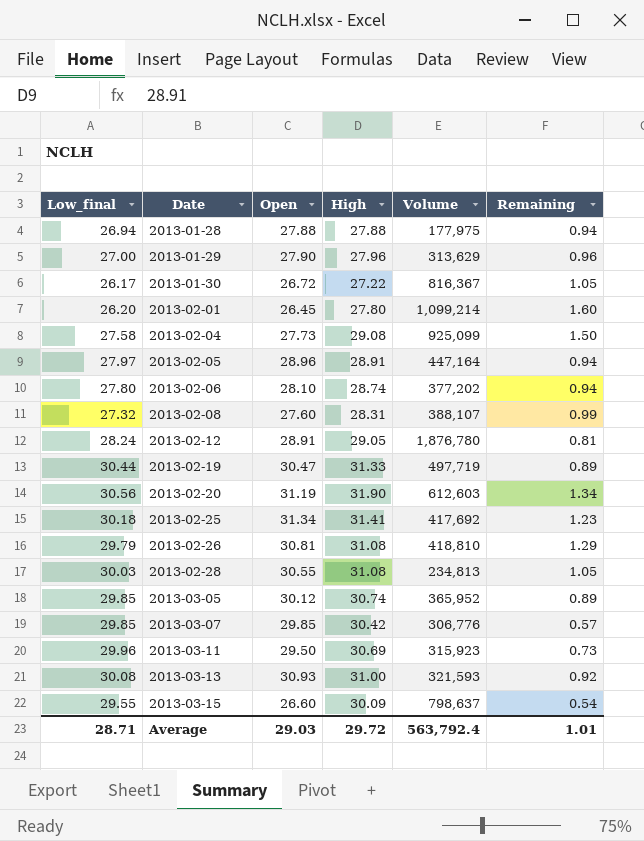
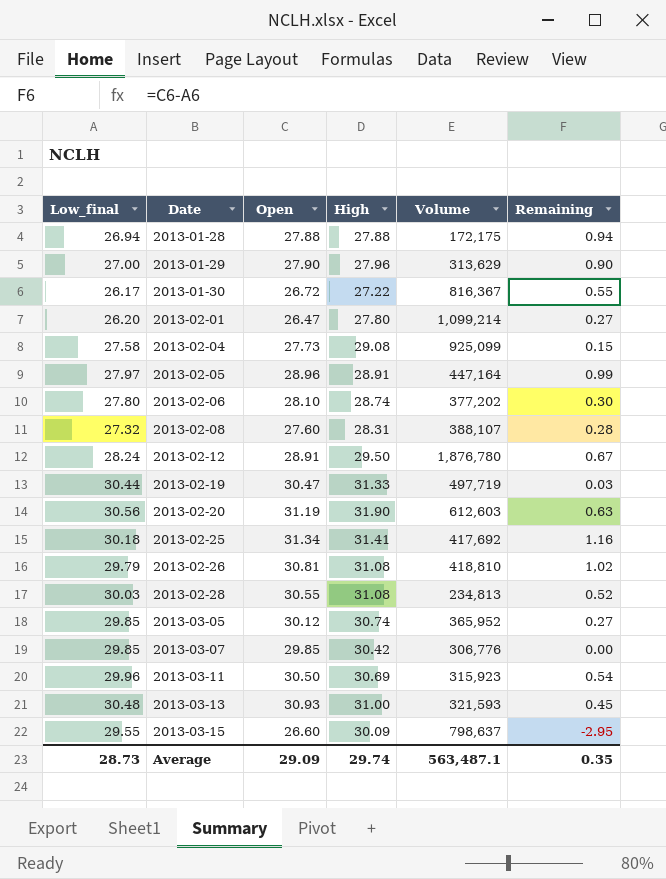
column Remaining | formula: [High] - [Low_final] -> [Open] - [Low_final]
2013-01-28 | Volume: 177,975 -> 172,175
2013-02-01 | Open: 26.45 -> 26.47
2013-02-12 | High: 29.05 -> 29.50
2013-03-11 | Open: 29.50 -> 30.50
2013-03-13 | Low_final: 30.08 -> 30.48
Average | Low_final: 28.71 -> 28.73
Average | Open: 29.03 -> 29.09
Average | High: 29.72 -> 29.74
Average | Volume: 563,792.4 -> 563,487.1
Average | Remaining: 1.01 -> 0.35

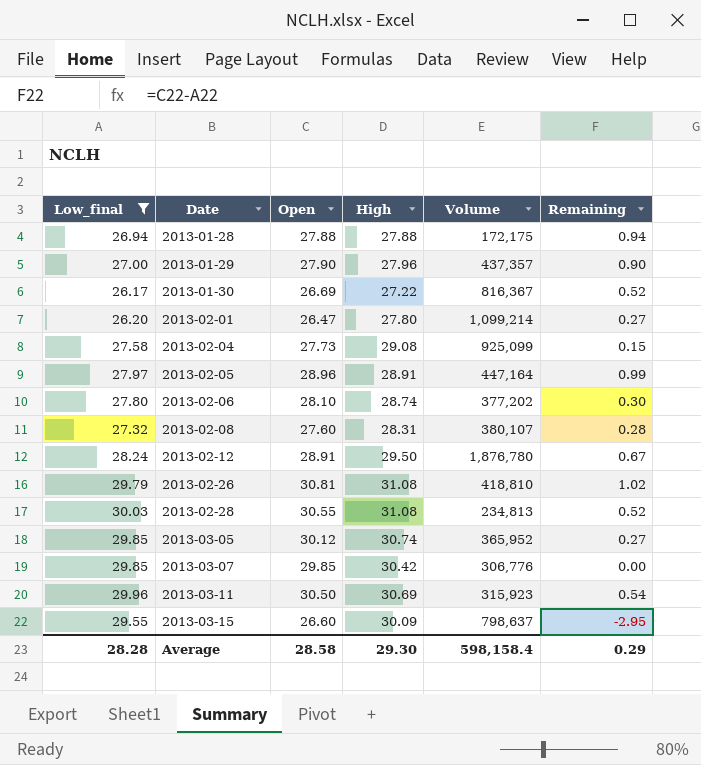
filter: none -> Low_final <= 30.03
2013-01-29 | Volume: 313,629 -> 437,357
2013-01-30 | Open: 26.72 -> 26.69
2013-01-30 | Remaining: 0.55 -> 0.52
2013-02-08 | Volume: 388,107 -> 380,107
Average | Low_final: 28.73 -> 28.28
Average | Open: 29.09 -> 28.58
Average | High: 29.74 -> 29.30
Average | Volume: 563,487.1 -> 598,158.4
Average | Remaining: 0.35 -> 0.29

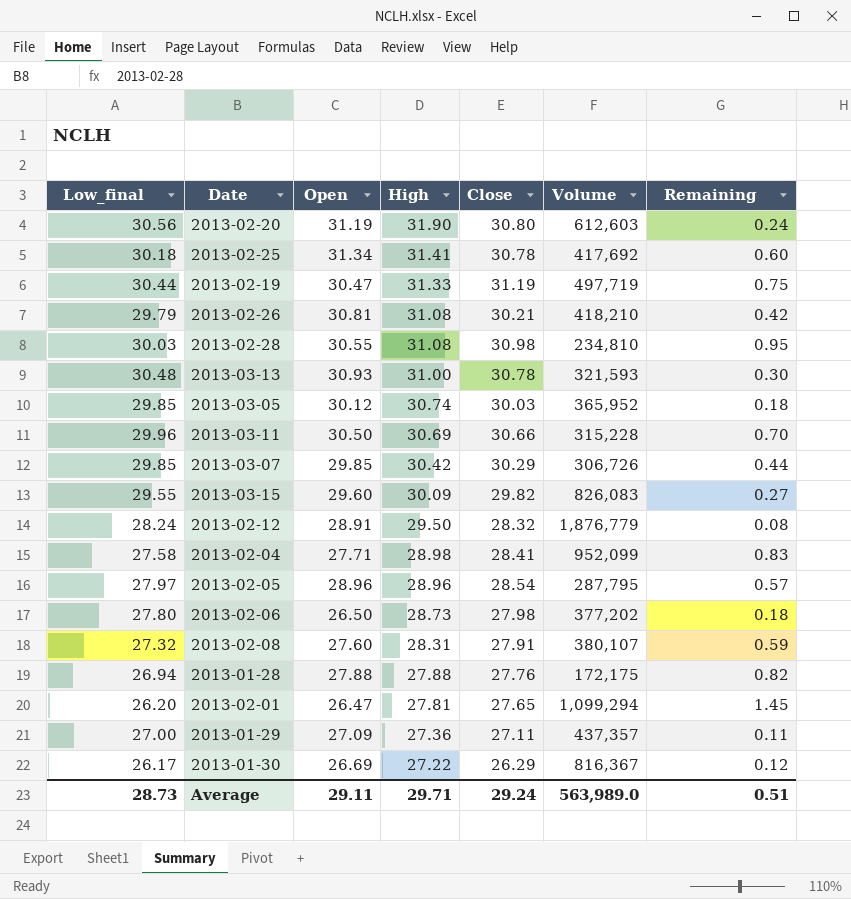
filter: Low_final <= 30.03 -> none
row order: Date ascending -> High descending
column Close | position: none -> 5
column Remaining | formula: [Open] - [Low_final] -> [Close] - [Low_final]
2013-02-26 | Volume: 418,810 -> 418,210
2013-02-28 | Volume: 234,813 -> 234,810
2013-03-11 | Volume: 315,923 -> 315,228
2013-03-07 | Volume: 306,776 -> 306,726
2013-03-15 | Open: 26.60 -> 29.60
2013-03-15 | Volume: 798,637 -> 826,083
2013-02-12 | Volume: 1,876,780 -> 1,876,779
2013-02-04 | Open: 27.73 -> 27.71
2013-02-04 | High: 29.08 -> 28.98
2013-02-04 | Volume: 925,099 -> 952,099
2013-02-05 | High: 28.91 -> 28.96
2013-02-05 | Volume: 447,164 -> 287,795
2013-02-06 | Open: 28.10 -> 26.50
2013-02-06 | High: 28.74 -> 28.73
2013-02-01 | High: 27.80 -> 27.81
2013-02-01 | Volume: 1,099,214 -> 1,099,294
2013-01-29 | Open: 27.90 -> 27.09
2013-01-29 | High: 27.96 -> 27.36
Average | Low_final: 28.28 -> 28.73
Average | Open: 28.58 -> 29.11
Average | High: 29.30 -> 29.71
Average | Volume: 598,158.4 -> 563,989.0
Average | Remaining: 0.29 -> 0.51

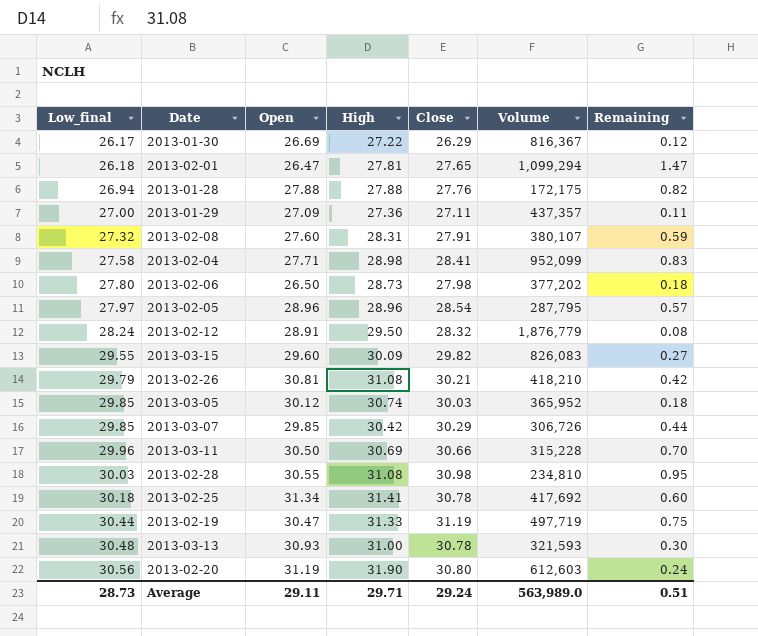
row order: High descending -> Low_final ascending
2013-02-01 | Low_final: 26.20 -> 26.18
2013-02-01 | Remaining: 1.45 -> 1.47

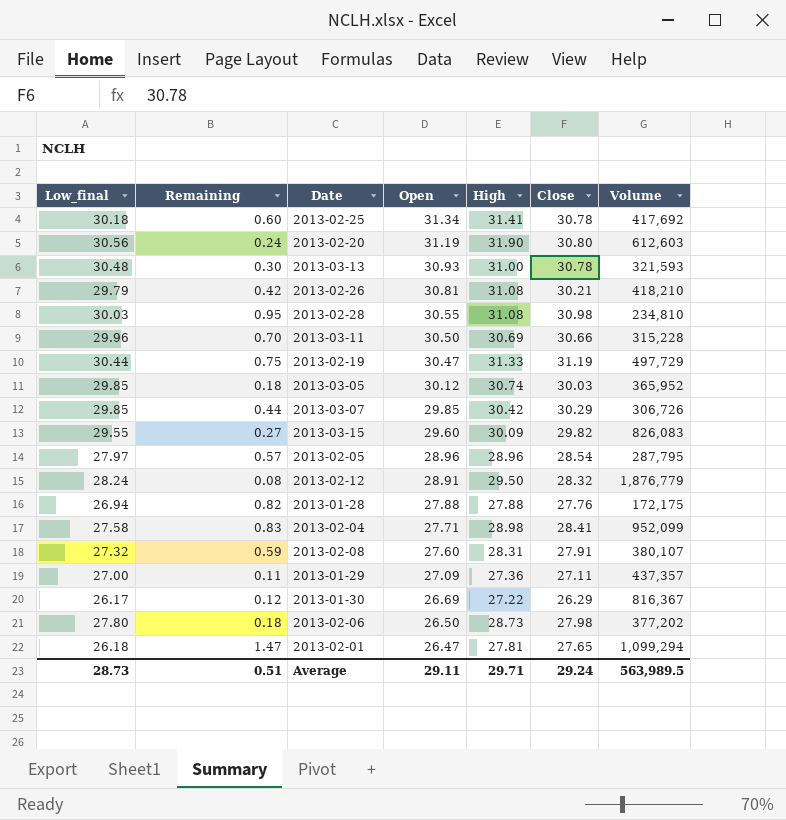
row order: Low_final ascending -> Open descending
column Remaining | position: 7 -> 2
2013-02-19 | Volume: 497,719 -> 497,729
Average | Volume: 563,989.0 -> 563,989.5

